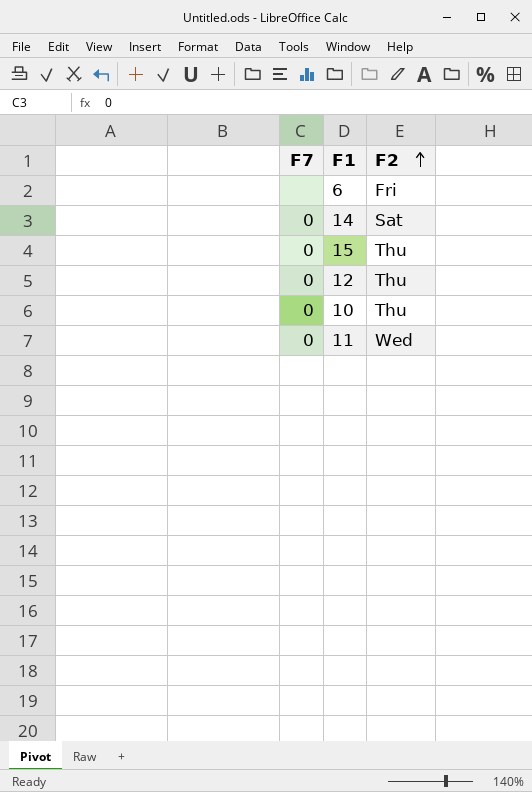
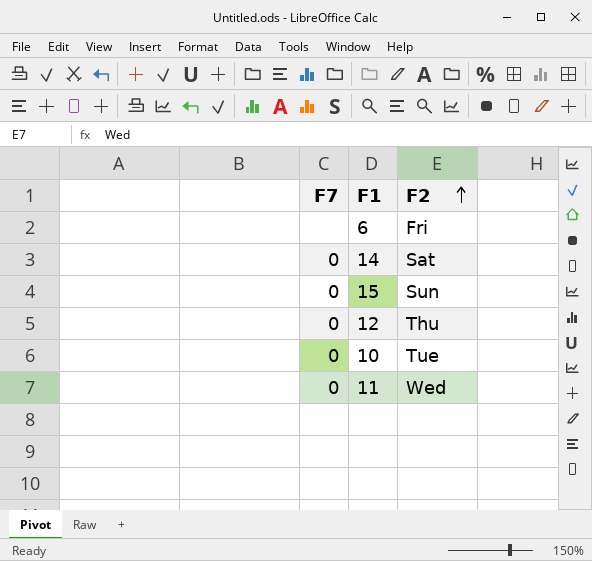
15 | F2: Thu -> Sun
10 | F2: Thu -> Tue

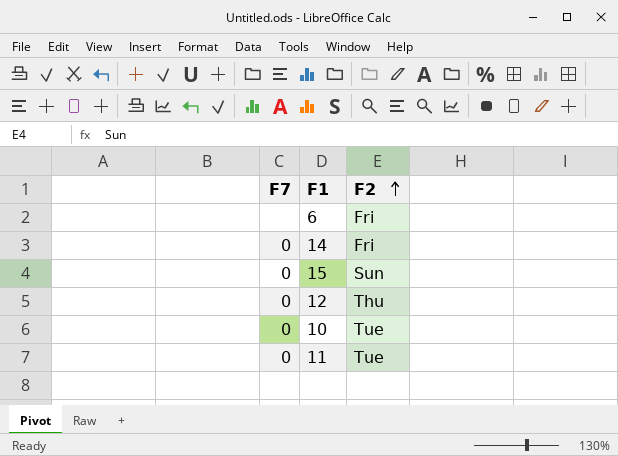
14 | F2: Sat -> Fri
11 | F2: Wed -> Tue

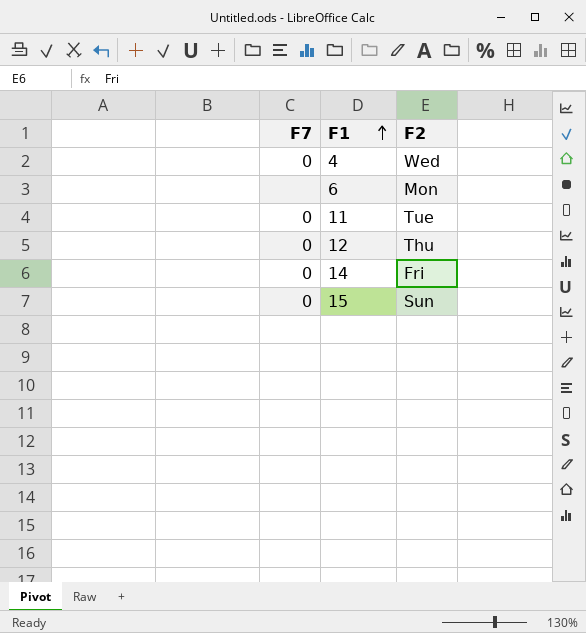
row order: F2 ascending -> F1 ascending
row 10: 0 | Tue -> none
row 4: none -> 0 | Wed
6 | F2: Fri -> Mon

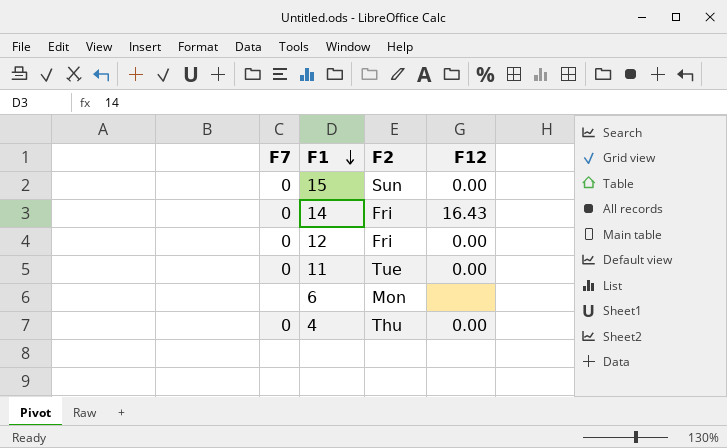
row order: F1 ascending -> F1 descending
column F12 | position: none -> 4
12 | F2: Thu -> Fri
4 | F2: Wed -> Thu

